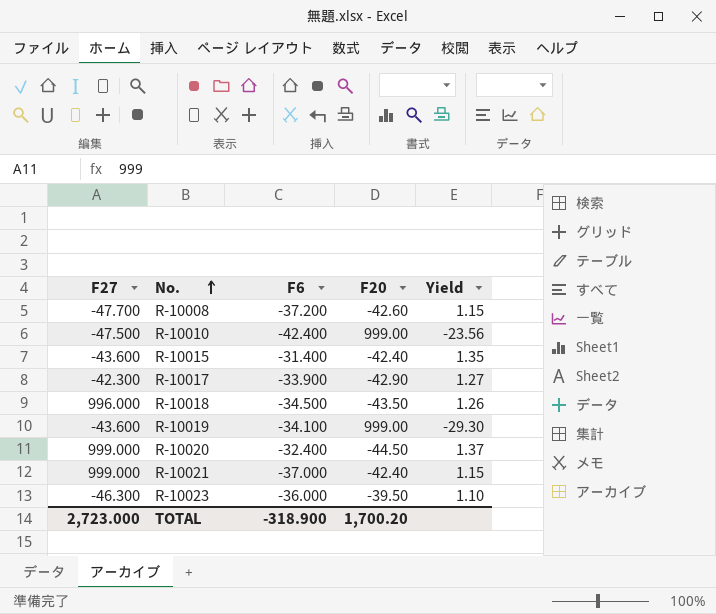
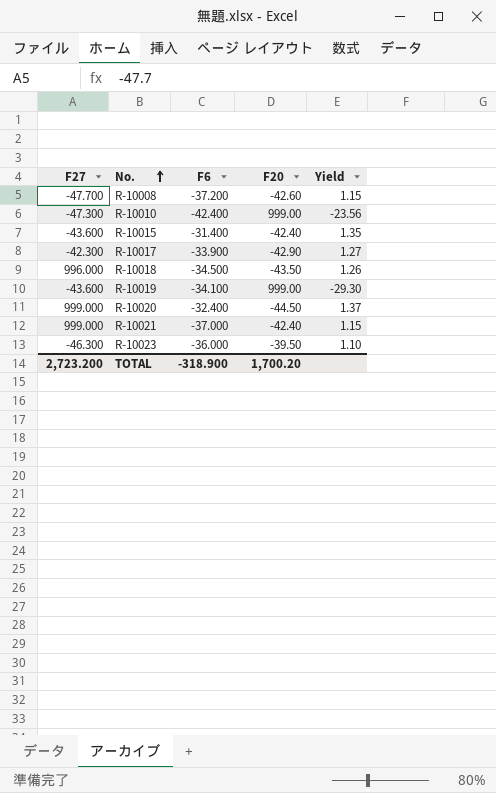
R-10010 | F27: -47.500 -> -47.300
TOTAL | F27: 2,723.000 -> 2,723.200

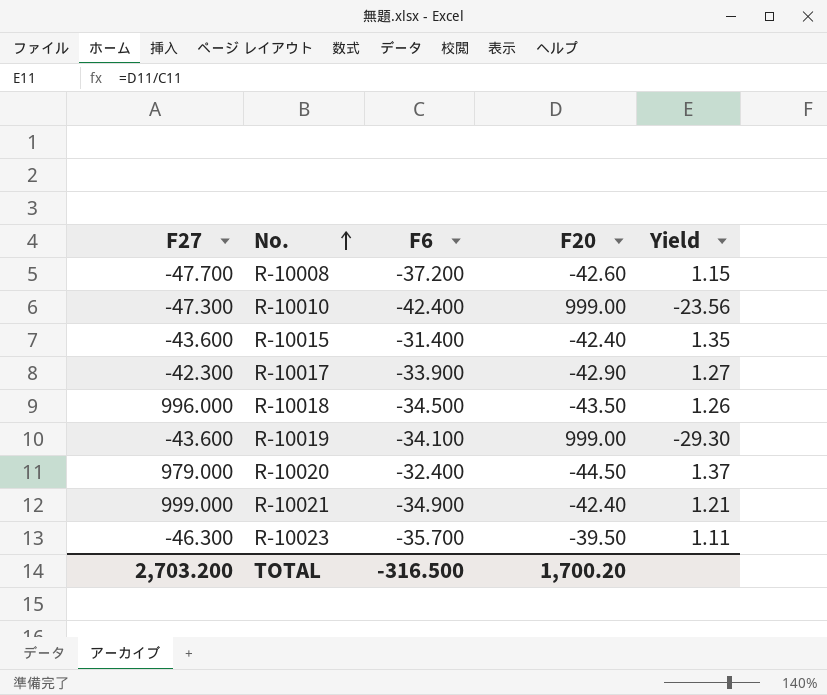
R-10020 | F27: 999.000 -> 979.000
R-10021 | F6: -37.000 -> -34.900
R-10021 | Yield: 1.15 -> 1.21
R-10023 | F6: -36.000 -> -35.700
R-10023 | Yield: 1.10 -> 1.11
TOTAL | F27: 2,723.200 -> 2,703.200
TOTAL | F6: -318.900 -> -316.500

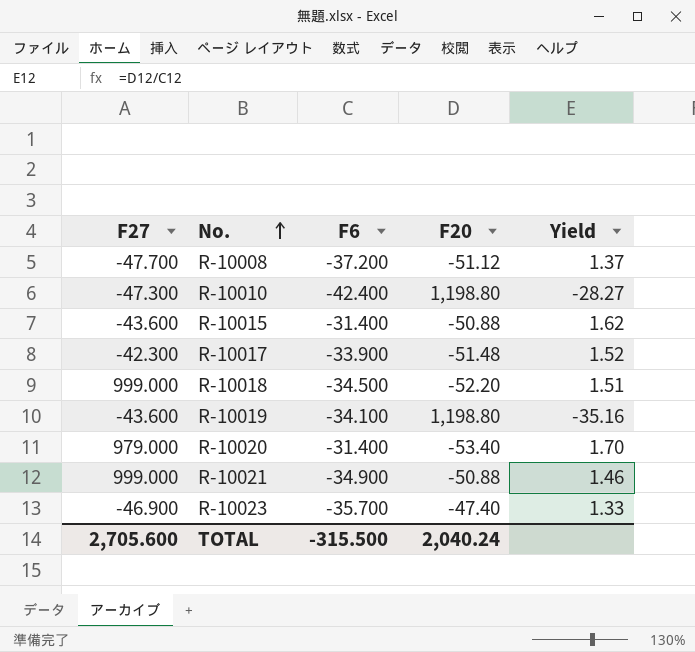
R-10008 | F20: -42.60 -> -51.12
R-10008 | Yield: 1.15 -> 1.37
R-10010 | F20: 999.00 -> 1,198.80
R-10010 | Yield: -23.56 -> -28.27
R-10015 | F20: -42.40 -> -50.88
R-10015 | Yield: 1.35 -> 1.62
R-10017 | F20: -42.90 -> -51.48
R-10017 | Yield: 1.27 -> 1.52
R-10018 | F27: 996.000 -> 999.000
R-10018 | F20: -43.50 -> -52.20
R-10018 | Yield: 1.26 -> 1.51
R-10019 | F20: 999.00 -> 1,198.80
R-10019 | Yield: -29.30 -> -35.16
R-10020 | F6: -32.400 -> -31.400
R-10020 | F20: -44.50 -> -53.40
R-10020 | Yield: 1.37 -> 1.70
R-10021 | F20: -42.40 -> -50.88
R-10021 | Yield: 1.21 -> 1.46
R-10023 | F27: -46.300 -> -46.900
R-10023 | F20: -39.50 -> -47.40
R-10023 | Yield: 1.11 -> 1.33
TOTAL | F27: 2,703.200 -> 2,705.600
TOTAL | F6: -316.500 -> -315.500
TOTAL | F20: 1,700.20 -> 2,040.24

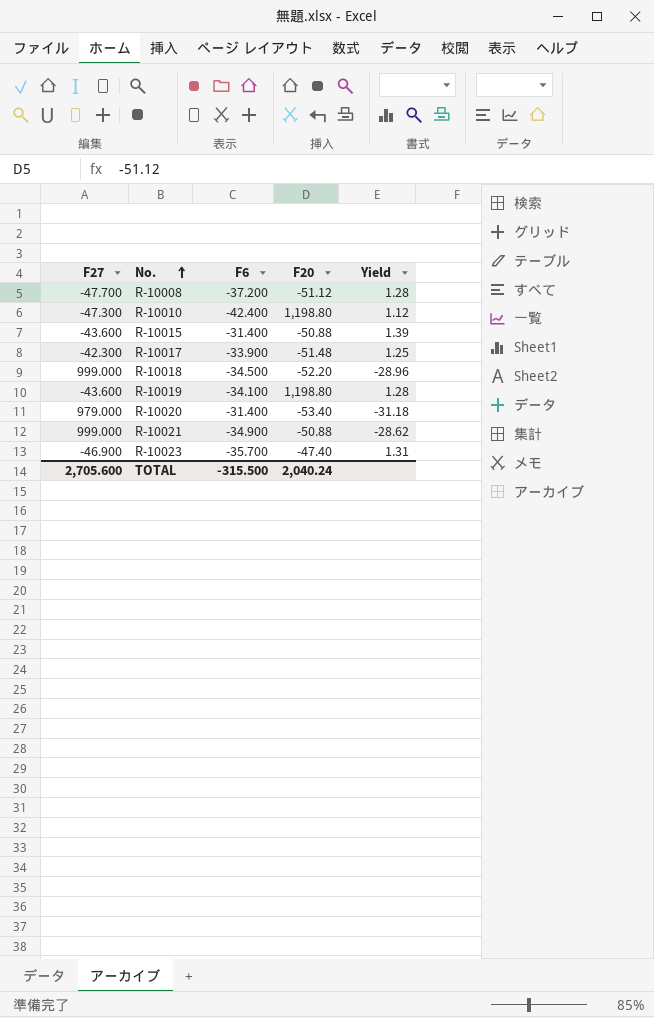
column Yield | formula: [F20] / [F6] -> [F27] / [F6]

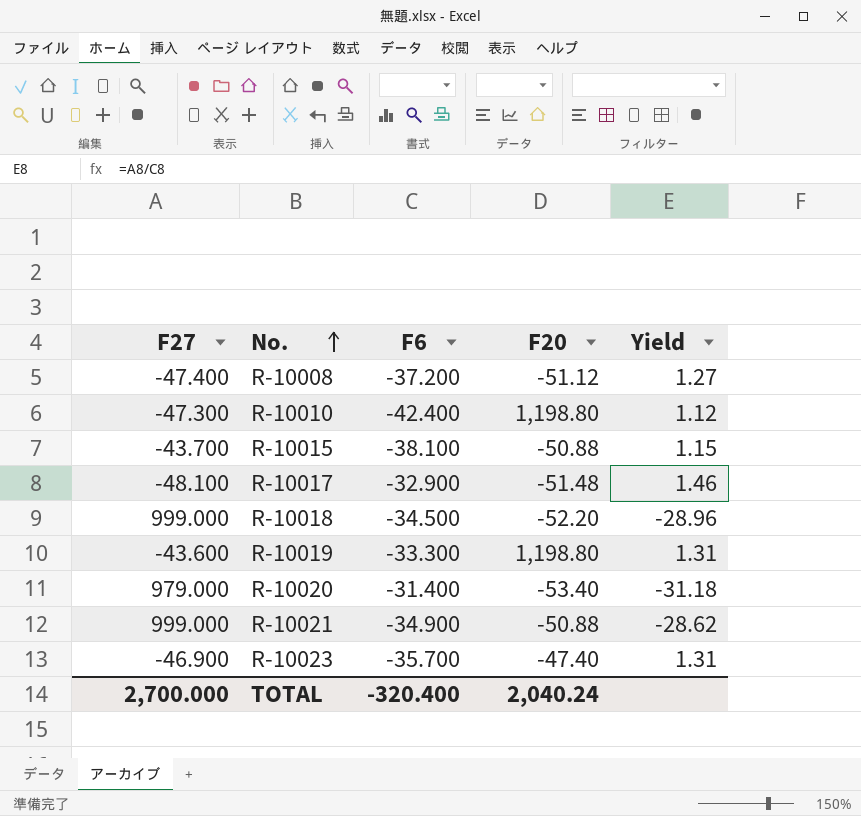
R-10008 | F27: -47.700 -> -47.400
R-10008 | Yield: 1.28 -> 1.27
R-10015 | F27: -43.600 -> -43.700
R-10015 | F6: -31.400 -> -38.100
R-10015 | Yield: 1.39 -> 1.15
R-10017 | F27: -42.300 -> -48.100
R-10017 | F6: -33.900 -> -32.900
R-10017 | Yield: 1.25 -> 1.46
R-10019 | F6: -34.100 -> -33.300
R-10019 | Yield: 1.28 -> 1.31
TOTAL | F27: 2,705.600 -> 2,700.000
TOTAL | F6: -315.500 -> -320.400

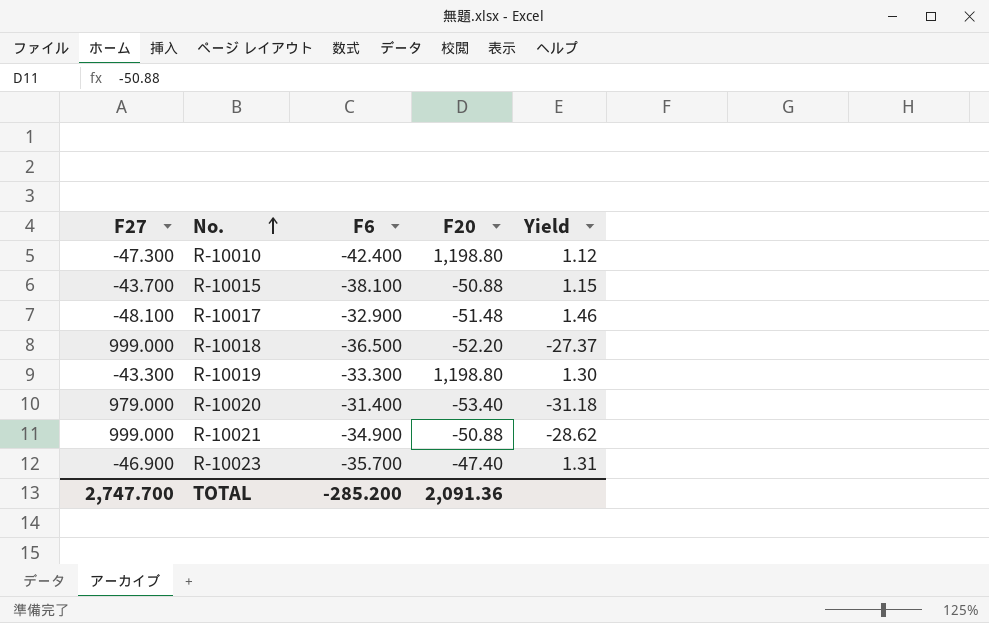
row R-10008: -47.400 | -37.200 | -51.12 | 1.27 -> none
R-10018 | F6: -34.500 -> -36.500
R-10018 | Yield: -28.96 -> -27.37
R-10019 | F27: -43.600 -> -43.300
R-10019 | Yield: 1.31 -> 1.30
TOTAL | F27: 2,700.000 -> 2,747.700
TOTAL | F6: -320.400 -> -285.200
TOTAL | F20: 2,040.24 -> 2,091.36

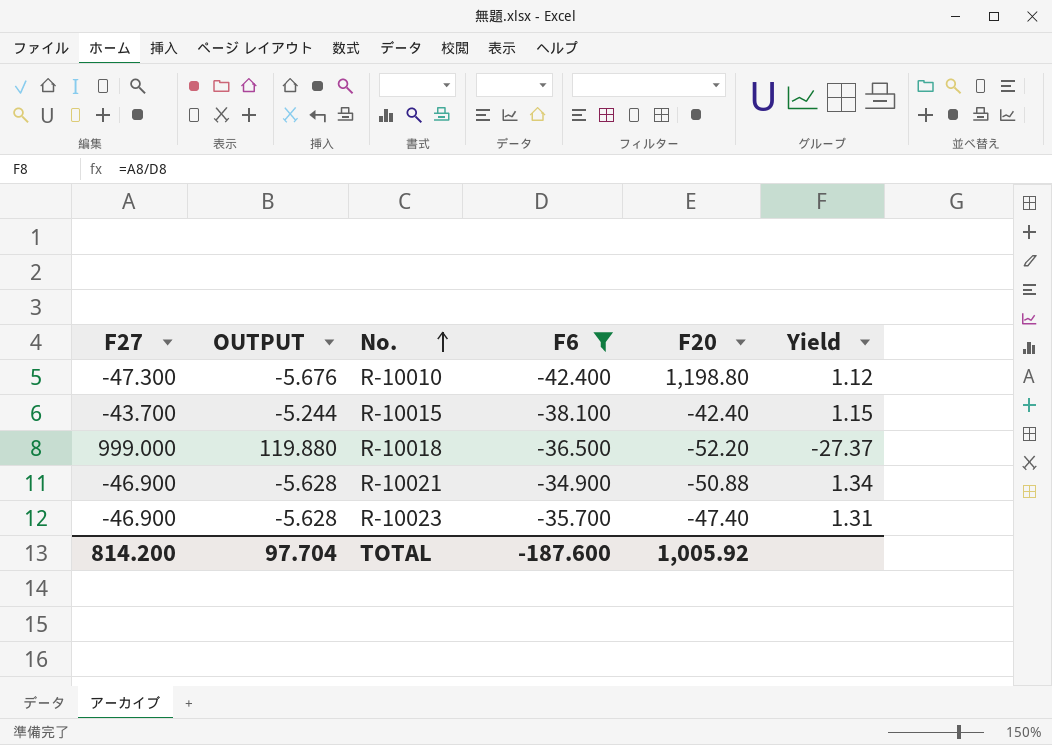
filter: none -> F6 <= -34.900
column OUTPUT | formula: none -> [F27] * 0.12
R-10015 | F20: -50.88 -> -42.40
R-10021 | F27: 999.000 -> -46.900
R-10021 | Yield: -28.62 -> 1.34
TOTAL | F27: 2,747.700 -> 814.200
TOTAL | F6: -285.200 -> -187.600
TOTAL | F20: 2,091.36 -> 1,005.92

